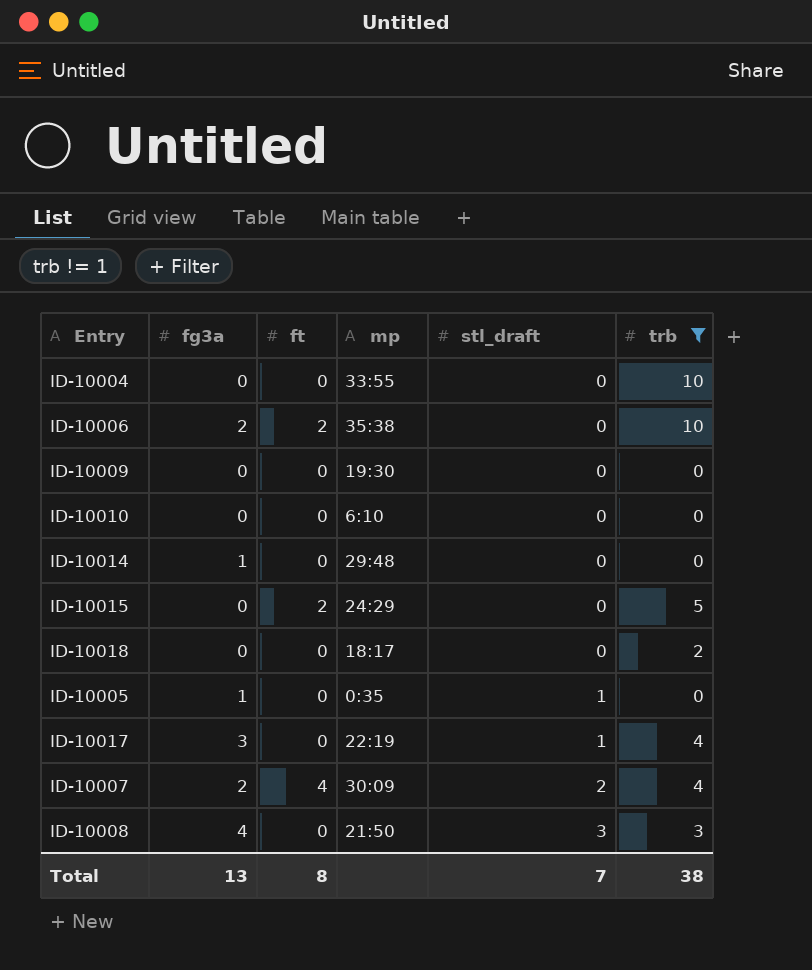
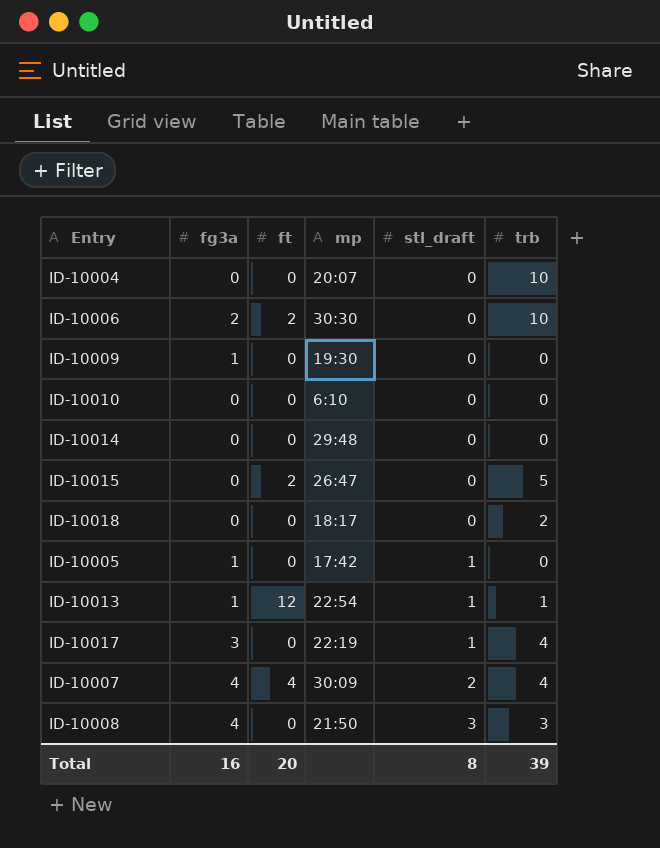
filter: trb != 1 -> none
ID-10004 | mp: 33:55 -> 20:07
ID-10006 | mp: 35:38 -> 30:30
ID-10009 | fg3a: 0 -> 1
ID-10014 | fg3a: 1 -> 0
ID-10015 | mp: 24:29 -> 26:47
ID-10005 | mp: 0:35 -> 17:42
ID-10007 | fg3a: 2 -> 4
Total | fg3a: 13 -> 16
Total | ft: 8 -> 20
Total | stl_draft: 7 -> 8
Total | trb: 38 -> 39

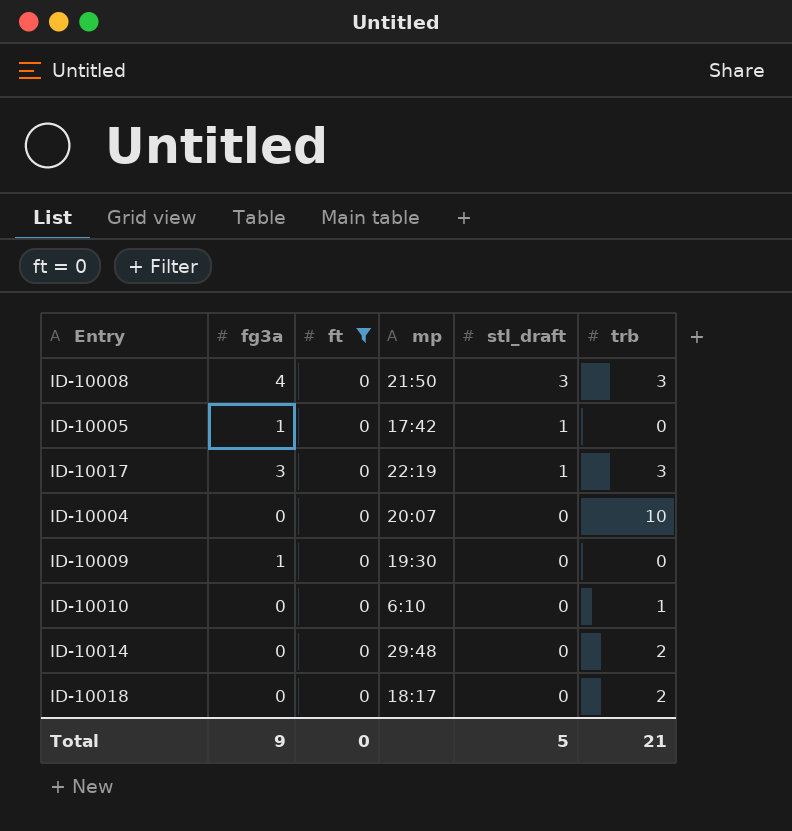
filter: none -> ft = 0
row order: stl_draft ascending -> stl_draft descending
ID-10017 | trb: 4 -> 3
ID-10010 | trb: 0 -> 1
ID-10014 | trb: 0 -> 2
Total | fg3a: 16 -> 9
Total | ft: 20 -> 0
Total | stl_draft: 8 -> 5
Total | trb: 39 -> 21

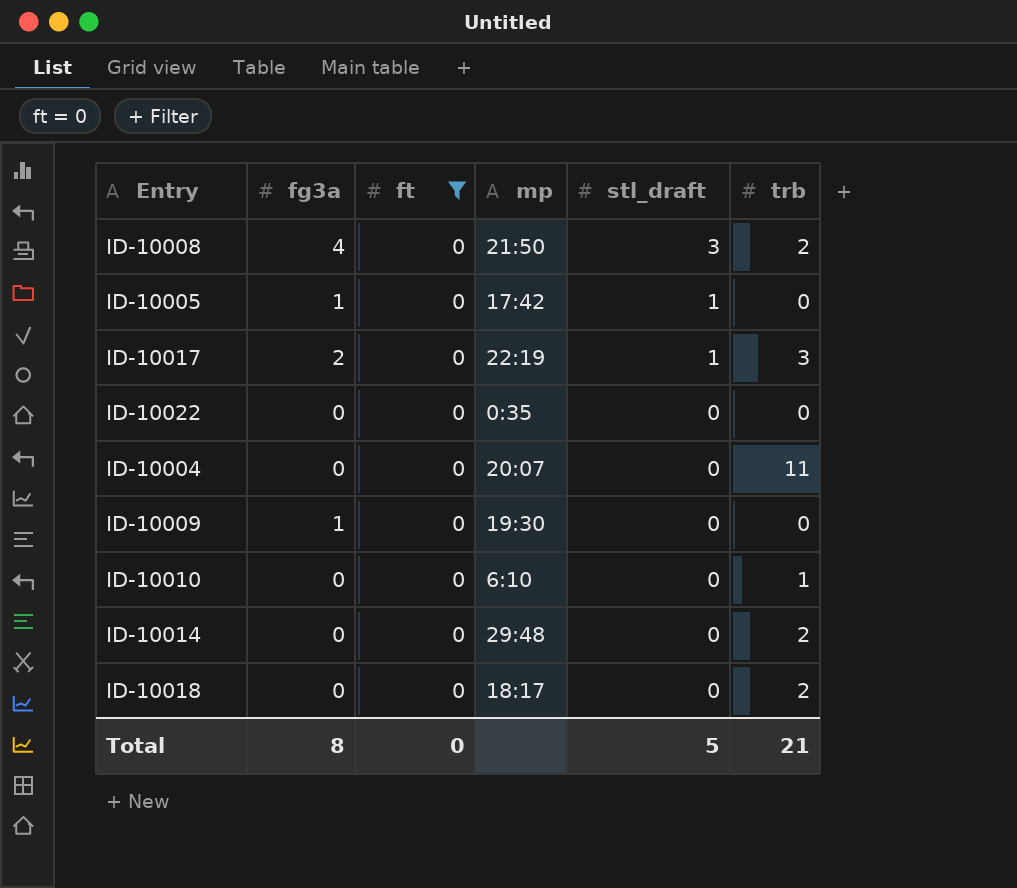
ID-10008 | trb: 3 -> 2
ID-10017 | fg3a: 3 -> 2
row ID-10022: none -> 0 | 0 | 0:35 | 0 | 0
ID-10004 | trb: 10 -> 11
Total | fg3a: 9 -> 8

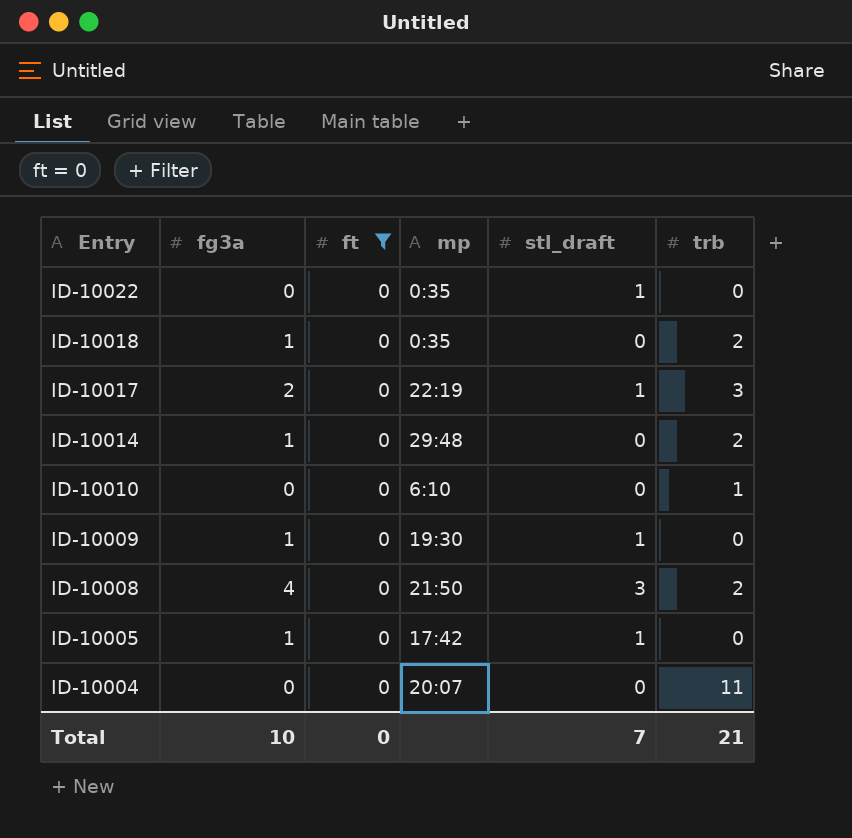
row order: stl_draft descending -> Entry descending
ID-10022 | stl_draft: 0 -> 1
ID-10018 | fg3a: 0 -> 1
ID-10018 | mp: 18:17 -> 0:35
ID-10014 | fg3a: 0 -> 1
ID-10009 | stl_draft: 0 -> 1
Total | fg3a: 8 -> 10
Total | stl_draft: 5 -> 7

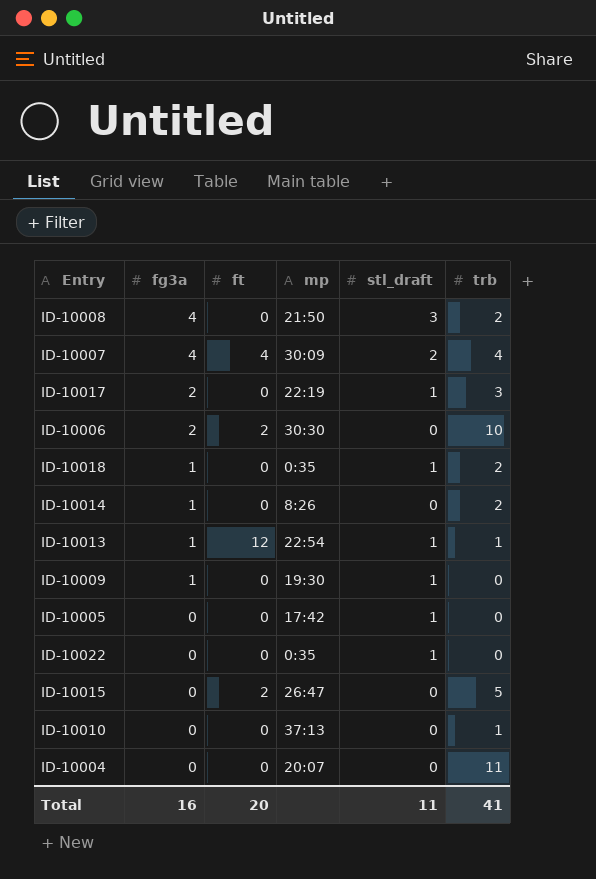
filter: ft = 0 -> none
row order: Entry descending -> fg3a descending
ID-10018 | stl_draft: 0 -> 1
ID-10014 | mp: 29:48 -> 8:26
ID-10005 | fg3a: 1 -> 0
ID-10010 | mp: 6:10 -> 37:13
Total | fg3a: 10 -> 16
Total | ft: 0 -> 20
Total | stl_draft: 7 -> 11
Total | trb: 21 -> 41

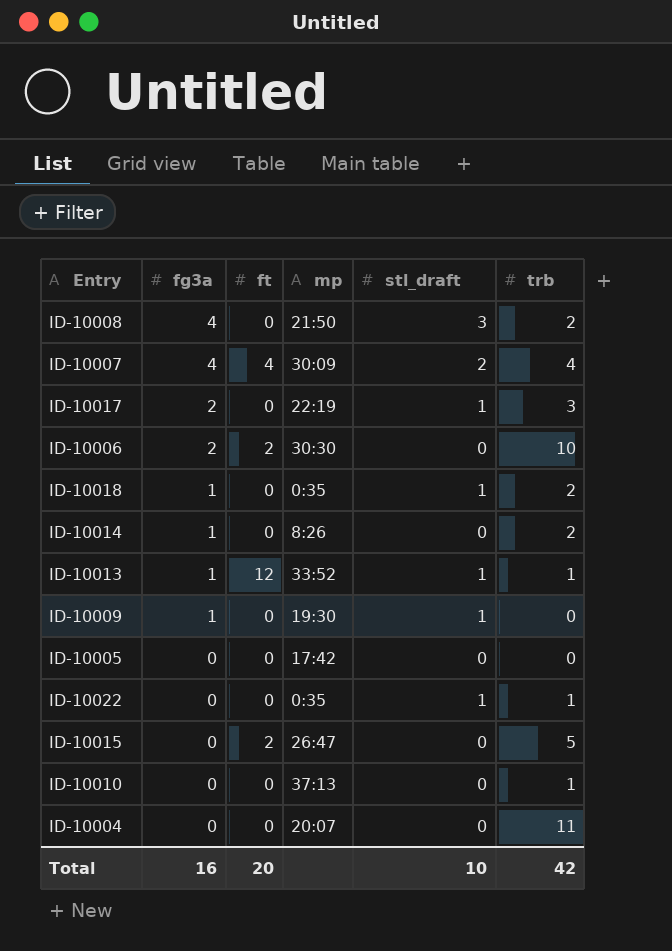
ID-10013 | mp: 22:54 -> 33:52
ID-10005 | stl_draft: 1 -> 0
ID-10022 | trb: 0 -> 1
Total | stl_draft: 11 -> 10
Total | trb: 41 -> 42

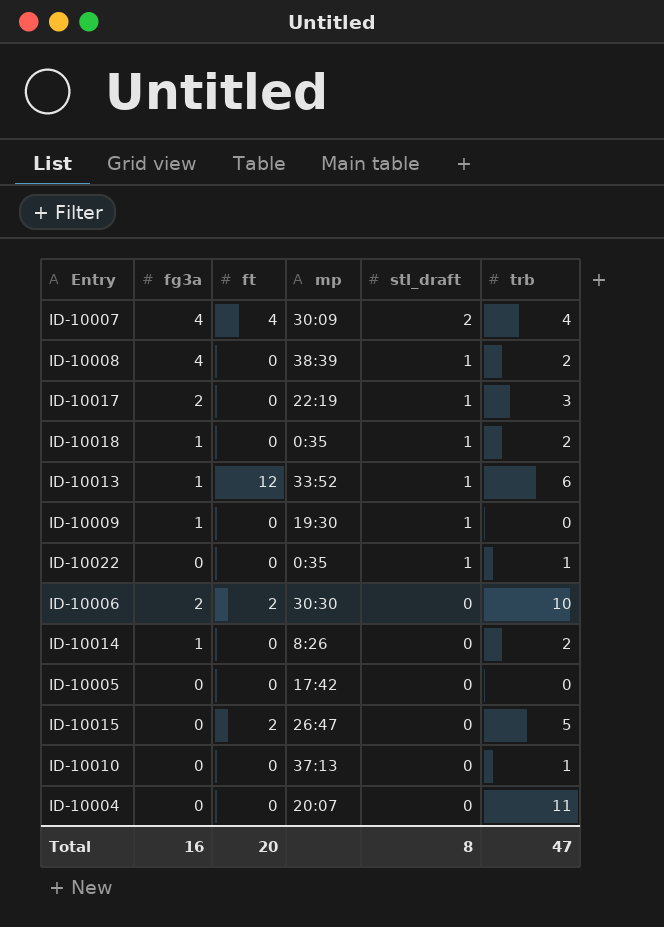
row order: fg3a descending -> stl_draft descending
ID-10008 | mp: 21:50 -> 38:39
ID-10008 | stl_draft: 3 -> 1
ID-10013 | trb: 1 -> 6
Total | stl_draft: 10 -> 8
Total | trb: 42 -> 47

